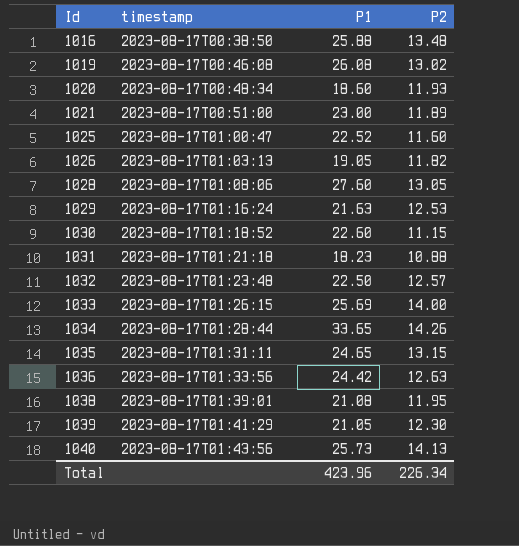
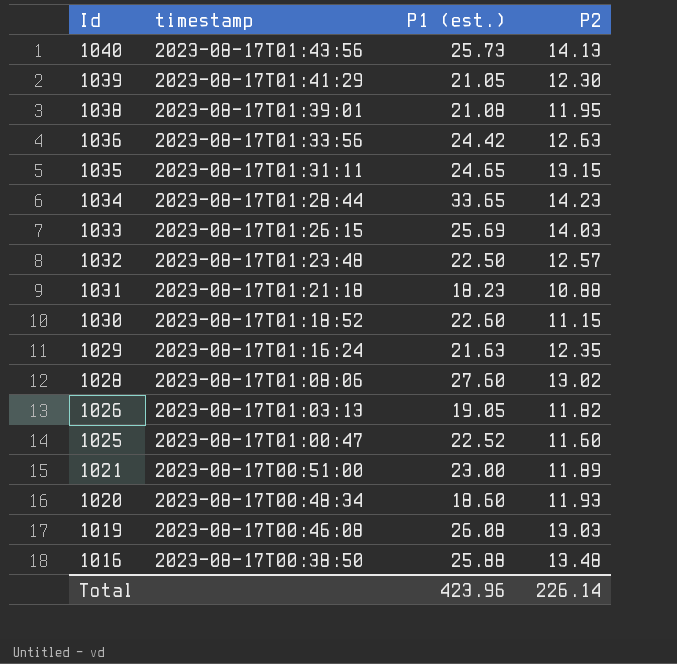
row order: Id ascending -> Id descending
column name: P1 -> P1 (est.)
1034 | P2: 14.26 -> 14.23
1033 | P2: 14.00 -> 14.03
1029 | P2: 12.53 -> 12.35
1028 | P2: 13.05 -> 13.02
1019 | P2: 13.02 -> 13.03
Total | P2: 226.34 -> 226.14

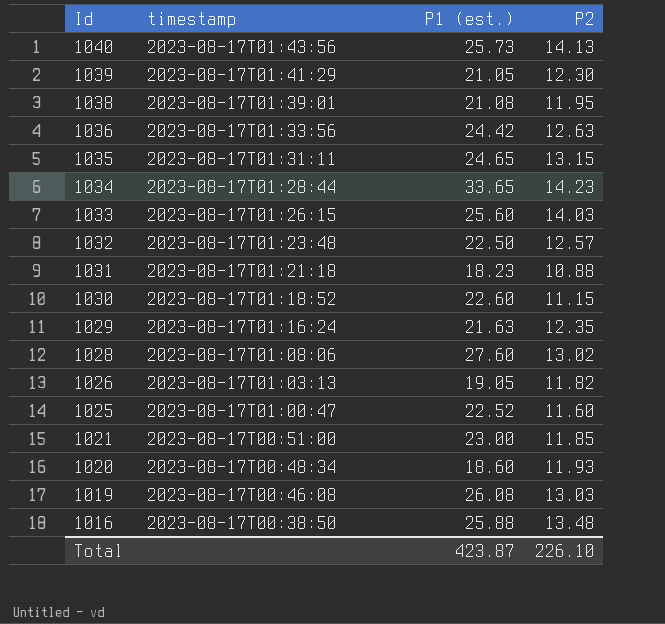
1033 | P1 (est.): 25.69 -> 25.60
1021 | P2: 11.89 -> 11.85
Total | P1 (est.): 423.96 -> 423.87
Total | P2: 226.14 -> 226.10

